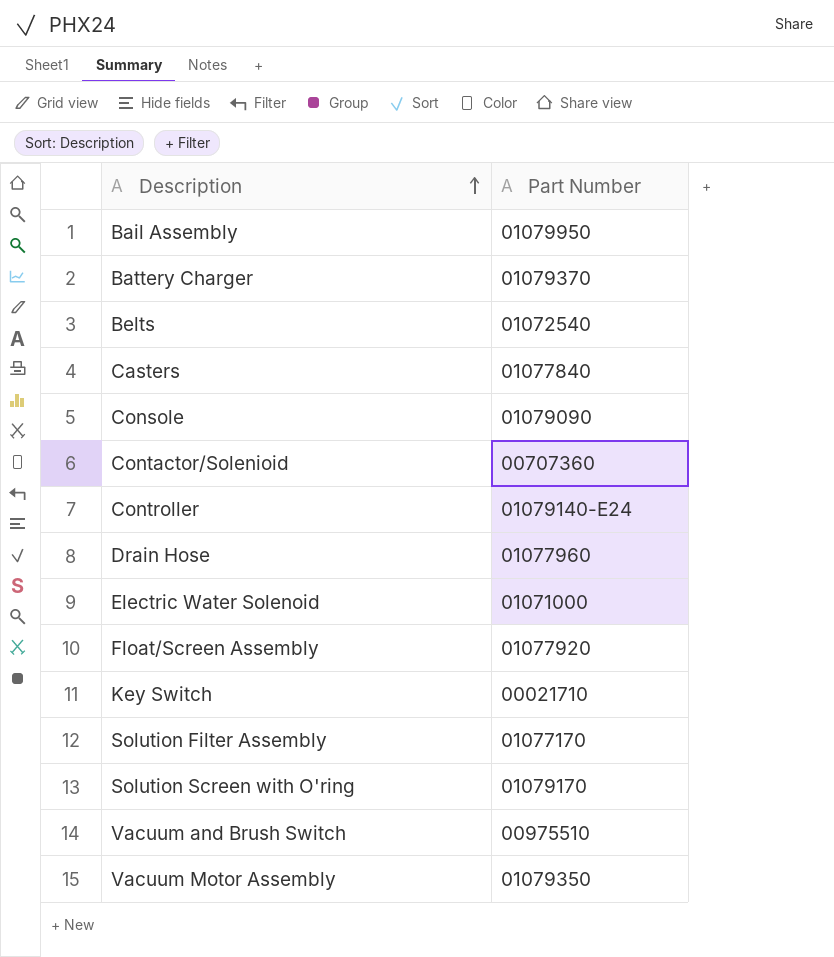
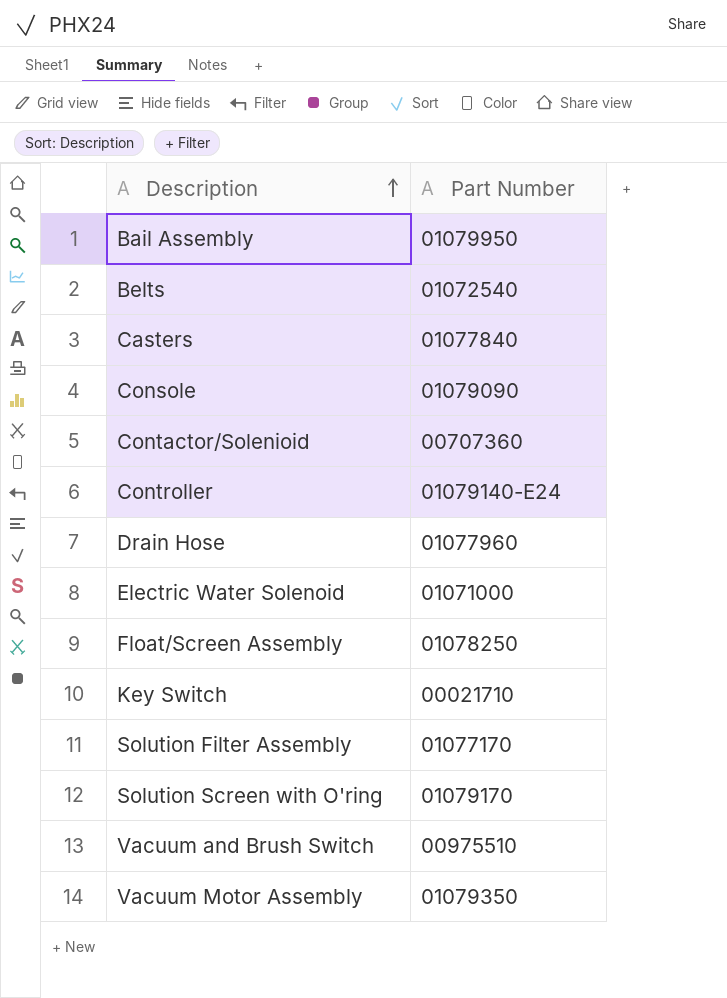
row Battery Charger: 01079370 -> none
Float/Screen Assembly | Part Number: 01077920 -> 01078250

